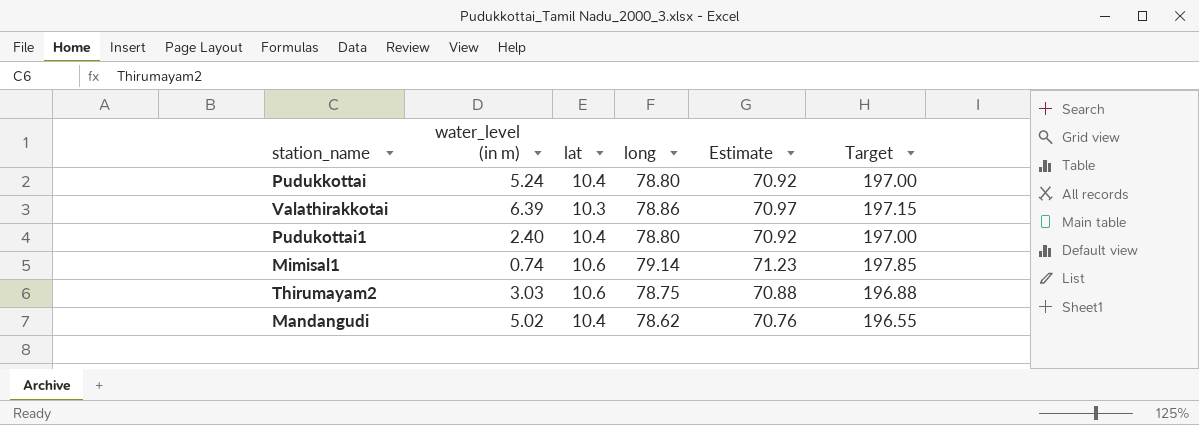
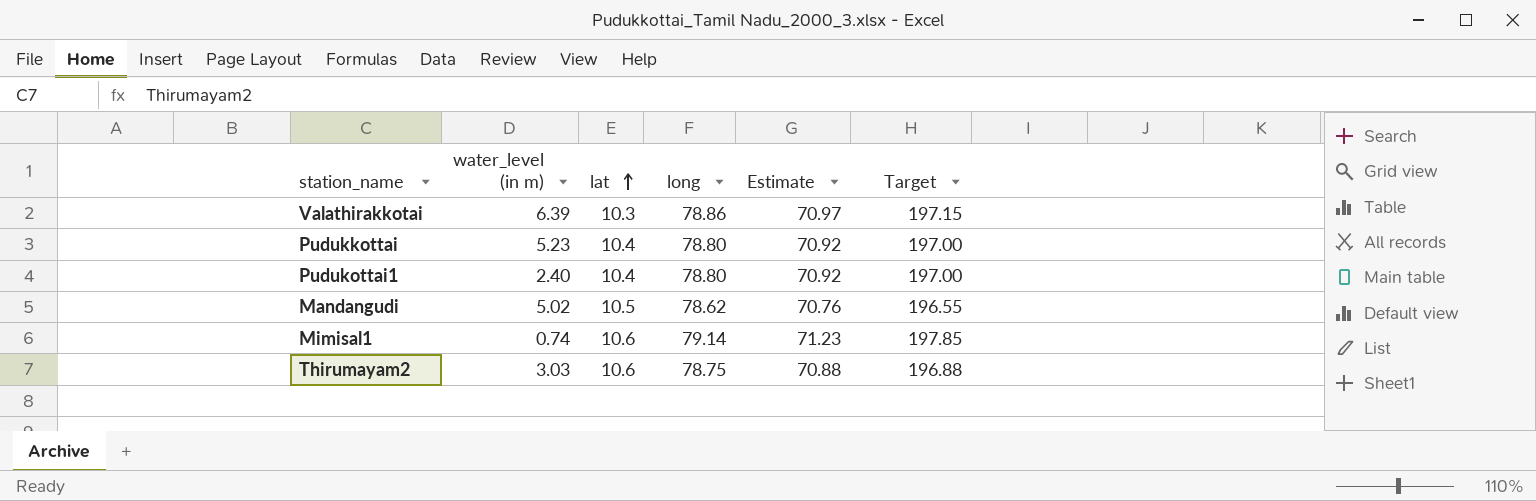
row order: none -> lat ascending
Pudukkottai | water_level (in m): 5.24 -> 5.23
Mandangudi | lat: 10.4 -> 10.5

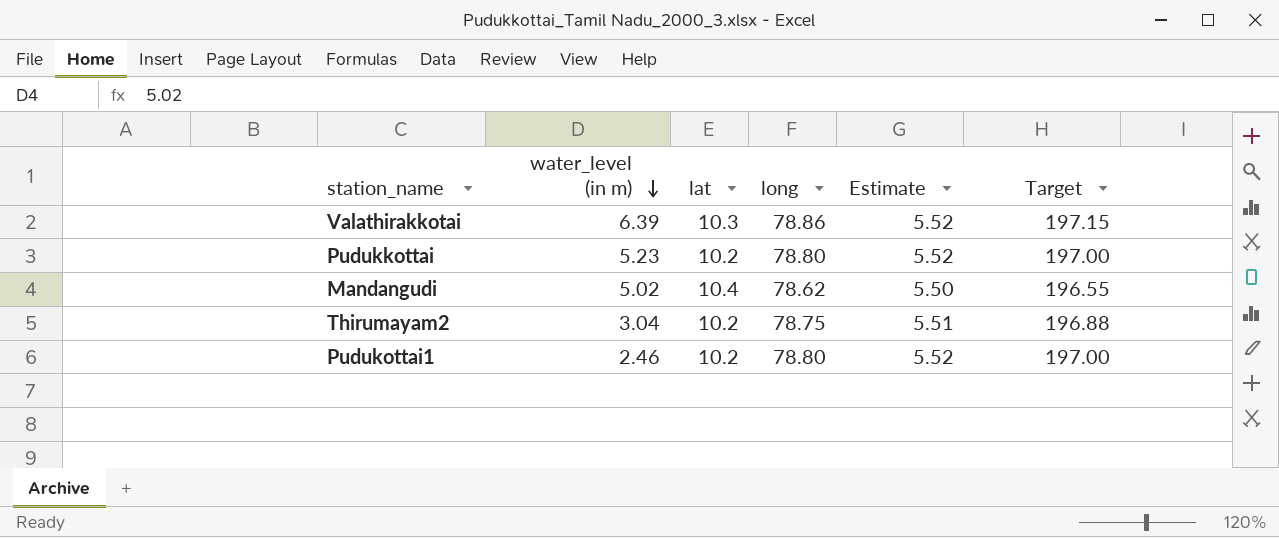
row order: lat ascending -> water_level (in m) descending
column Estimate | formula: [long] * 0.9 -> [long] * 0.07
row Mimisal1: 0.74 | 10.6 | 79.14 | 71.23 | 197.85 -> none
Pudukkottai | lat: 10.4 -> 10.2
Mandangudi | lat: 10.5 -> 10.4
Thirumayam2 | water_level (in m): 3.03 -> 3.04
Thirumayam2 | lat: 10.6 -> 10.2
Pudukottai1 | water_level (in m): 2.40 -> 2.46
Pudukottai1 | lat: 10.4 -> 10.2

